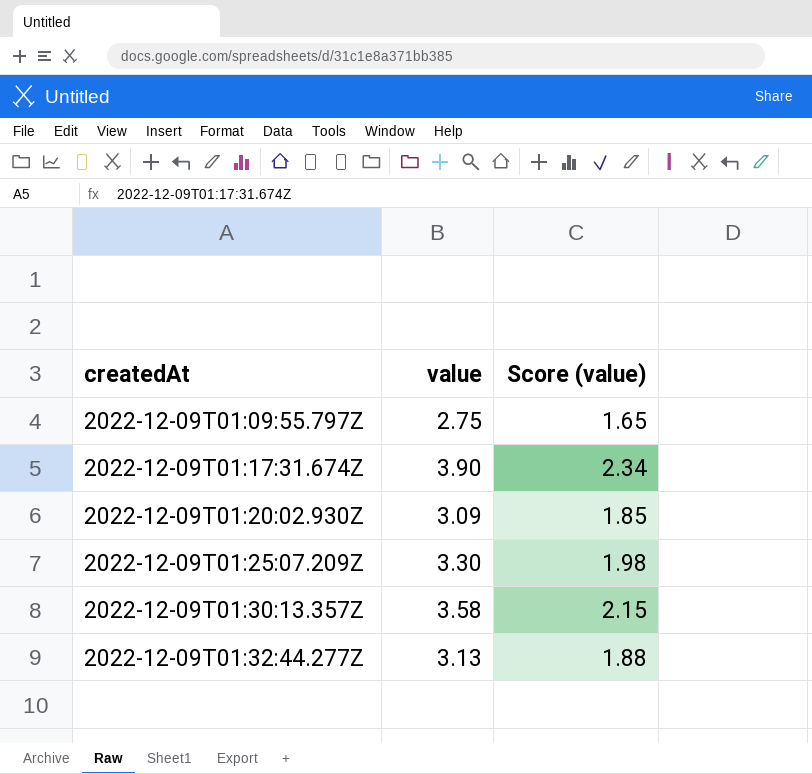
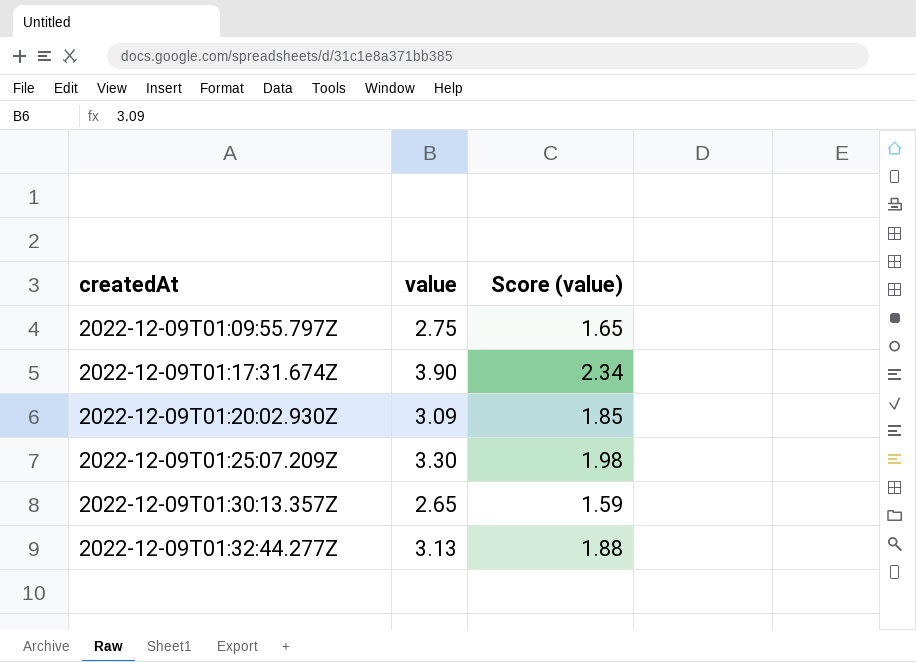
2022-12-09T01:30:13.357Z | value: 3.58 -> 2.65
2022-12-09T01:30:13.357Z | Score (value): 2.15 -> 1.59

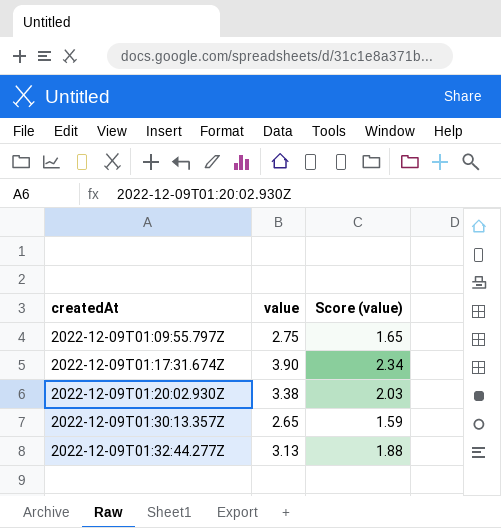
row 2022-12-09T01:25:07.209Z: 3.30 | 1.98 -> none
2022-12-09T01:20:02.930Z | value: 3.09 -> 3.38
2022-12-09T01:20:02.930Z | Score (value): 1.85 -> 2.03

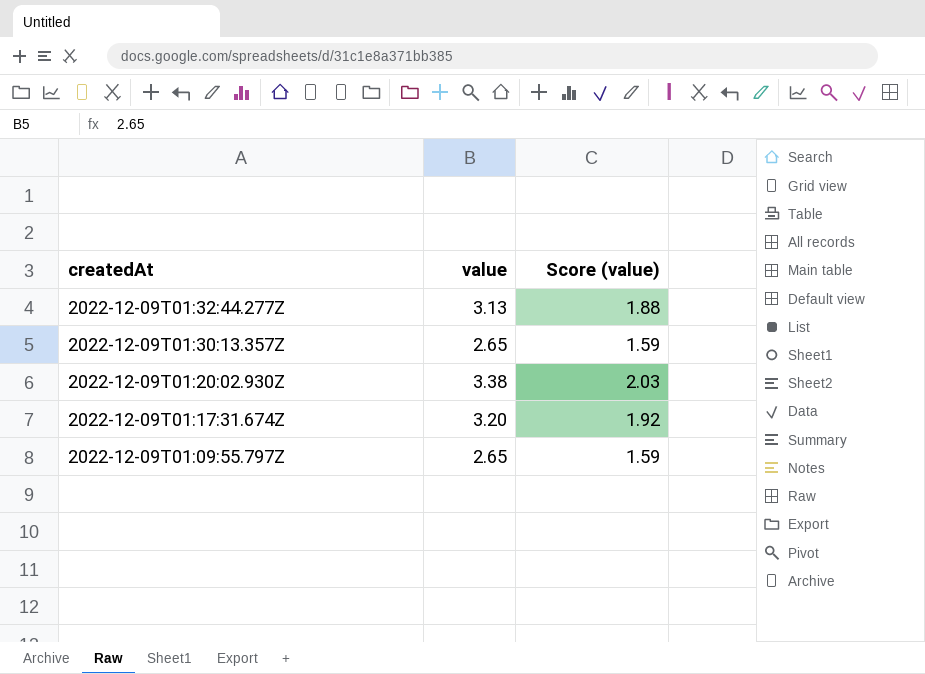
row order: createdAt ascending -> createdAt descending
2022-12-09T01:17:31.674Z | value: 3.90 -> 3.20
2022-12-09T01:17:31.674Z | Score (value): 2.34 -> 1.92
2022-12-09T01:09:55.797Z | value: 2.75 -> 2.65
2022-12-09T01:09:55.797Z | Score (value): 1.65 -> 1.59

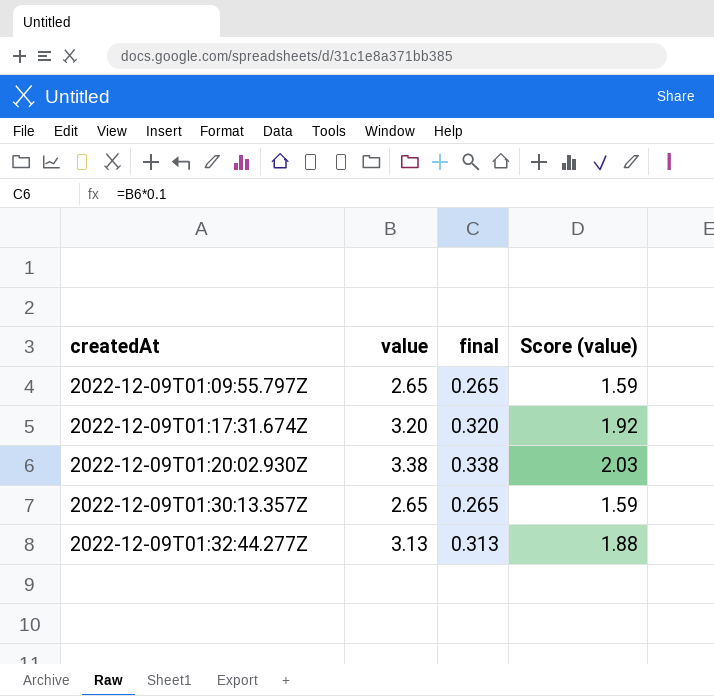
row order: createdAt descending -> createdAt ascending
column final | formula: none -> [value] * 0.1

